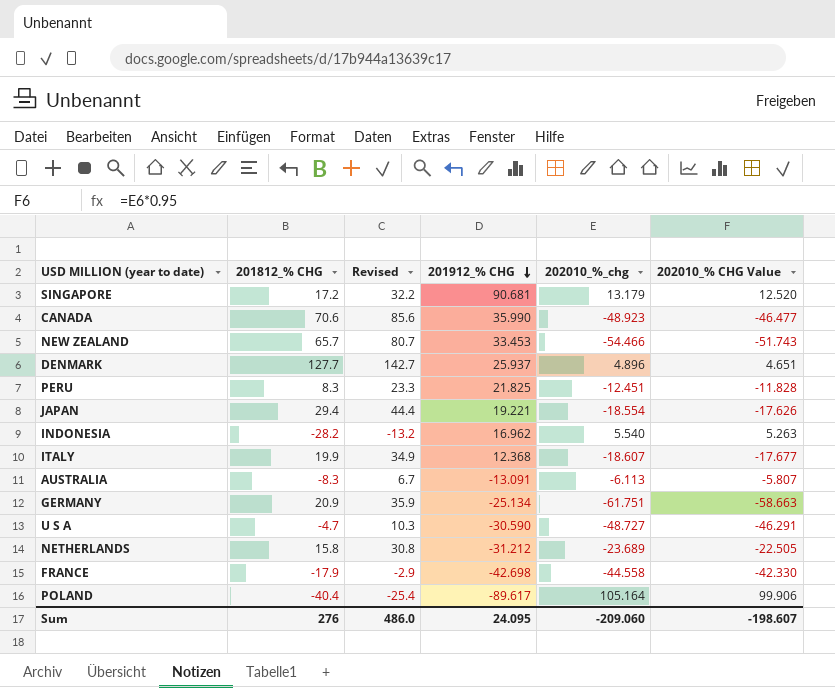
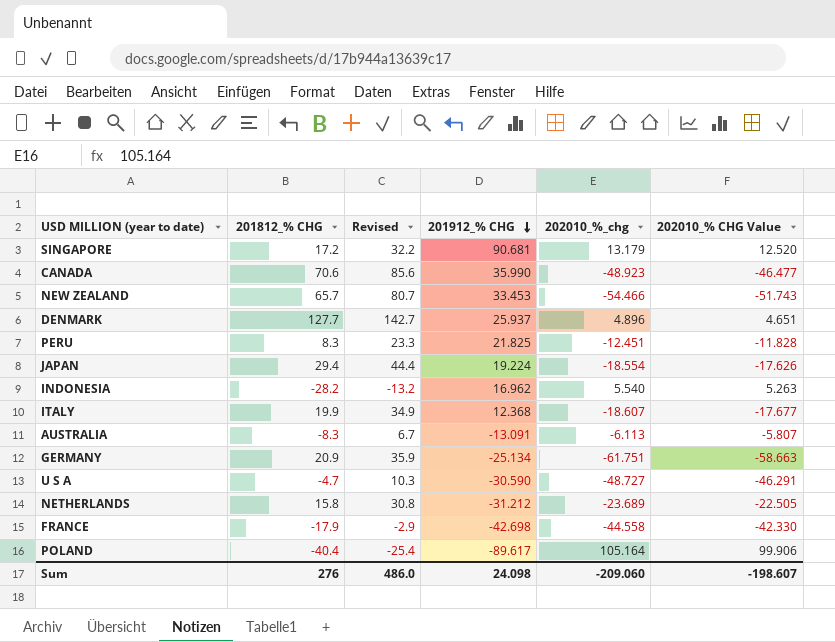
JAPAN | 201912_% CHG: 19.221 -> 19.224
Sum | 201912_% CHG: 24.095 -> 24.098

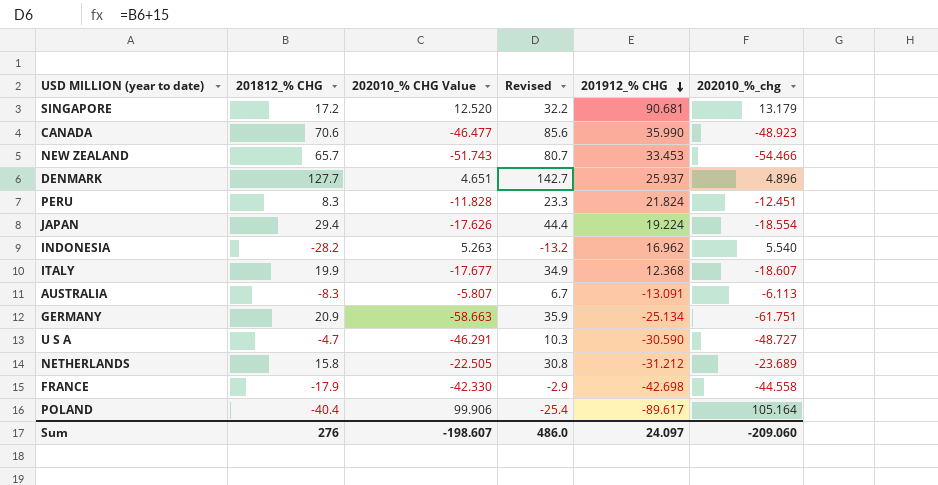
column 202010_% CHG Value | position: 6 -> 3
PERU | 201912_% CHG: 21.825 -> 21.824
Sum | 201912_% CHG: 24.098 -> 24.097

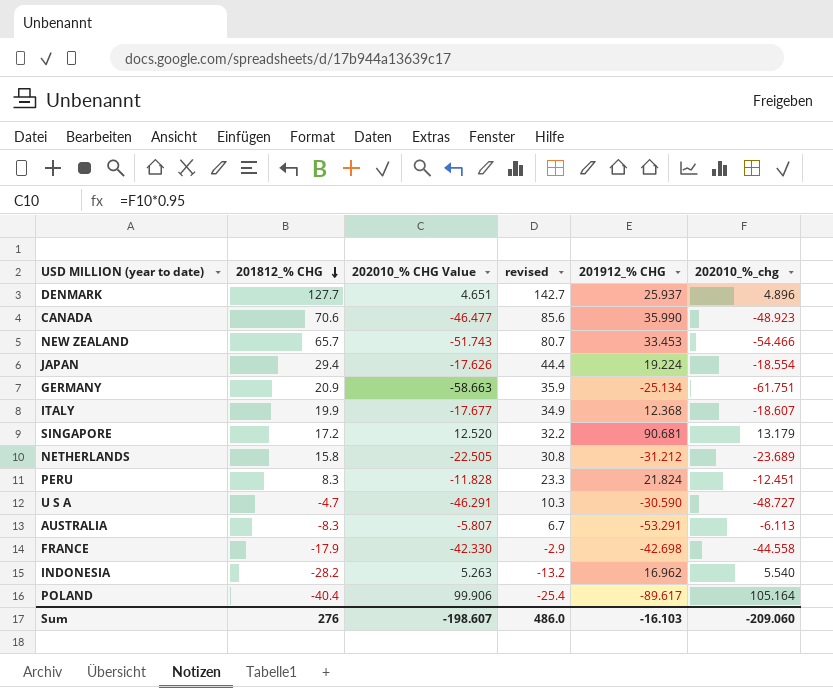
row order: 201912_% CHG descending -> 201812_% CHG descending
column name: Revised -> revised
AUSTRALIA | 201912_% CHG: -13.091 -> -53.291
Sum | 201912_% CHG: 24.097 -> -16.103

